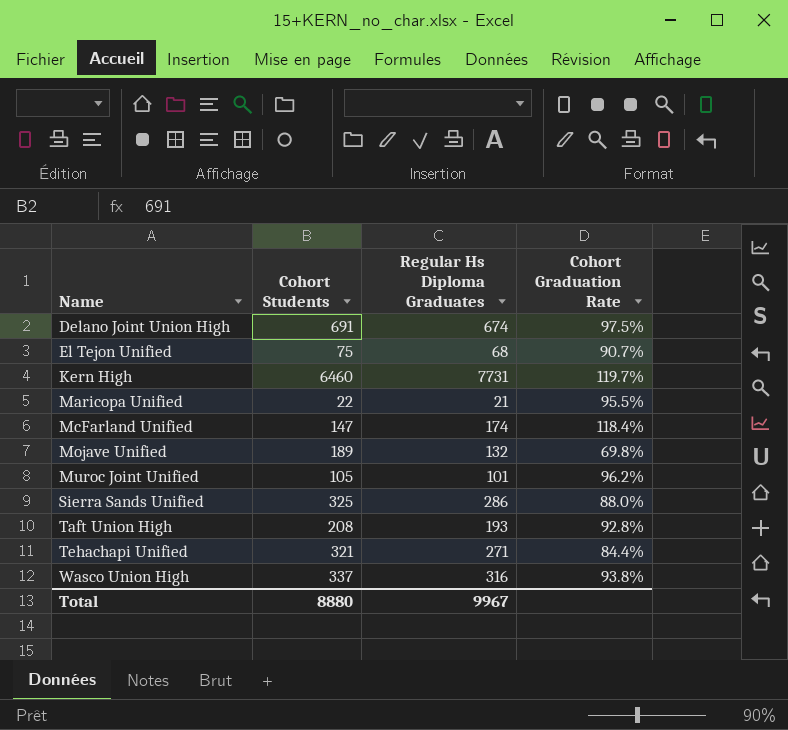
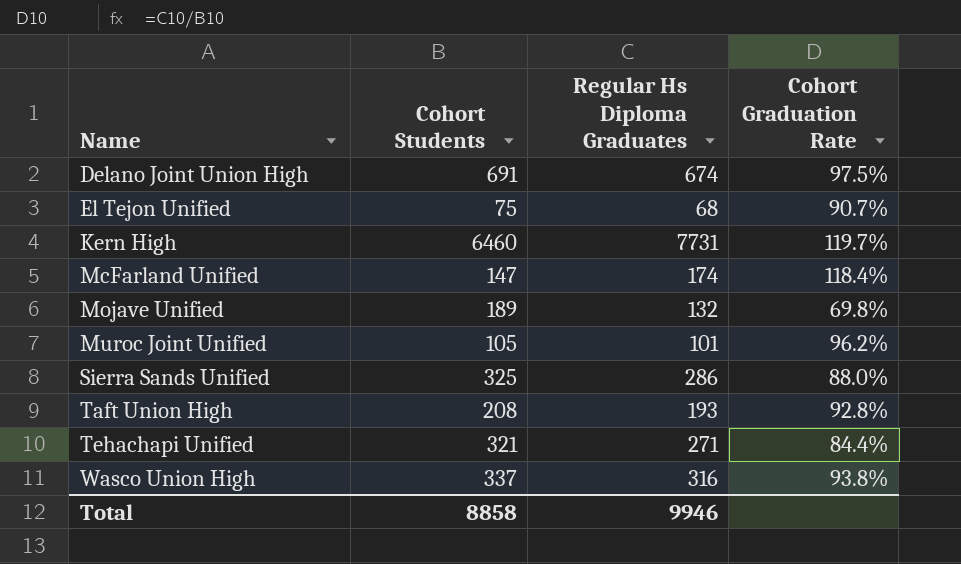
row Maricopa Unified: 22 | 21 | 95.5% -> none
Total | Cohort Students: 8880 -> 8858
Total | Regular Hs Diploma Graduates: 9967 -> 9946

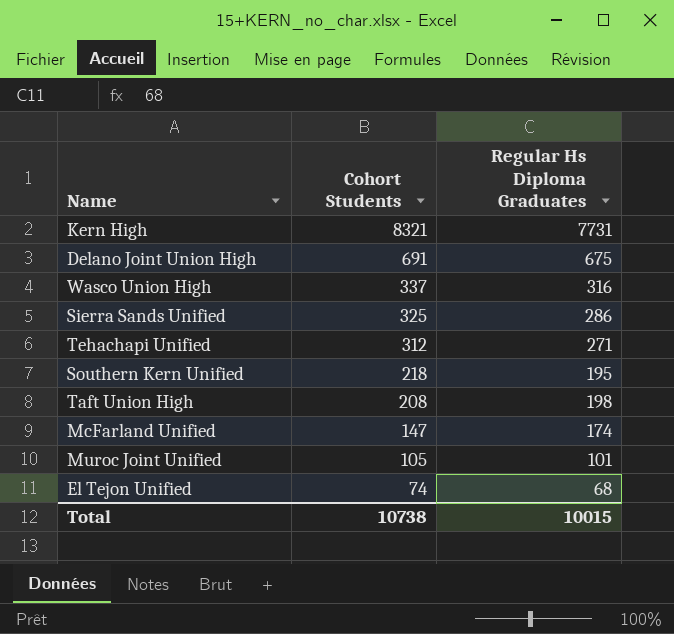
row order: Name ascending -> Cohort Students descending
column Cohort Graduation Rate | formula: [Regular Hs Diploma Graduates] / [Cohort Students] -> none
row Mojave Unified: 189 | 132 | 69.8% -> none
Kern High | Cohort Students: 6460 -> 8321
Delano Joint Union High | Regular Hs Diploma Graduates: 674 -> 675
Tehachapi Unified | Cohort Students: 321 -> 312
row Southern Kern Unified: none -> 218 | 195
Taft Union High | Regular Hs Diploma Graduates: 193 -> 198
El Tejon Unified | Cohort Students: 75 -> 74
Total | Cohort Students: 8858 -> 10738
Total | Regular Hs Diploma Graduates: 9946 -> 10015

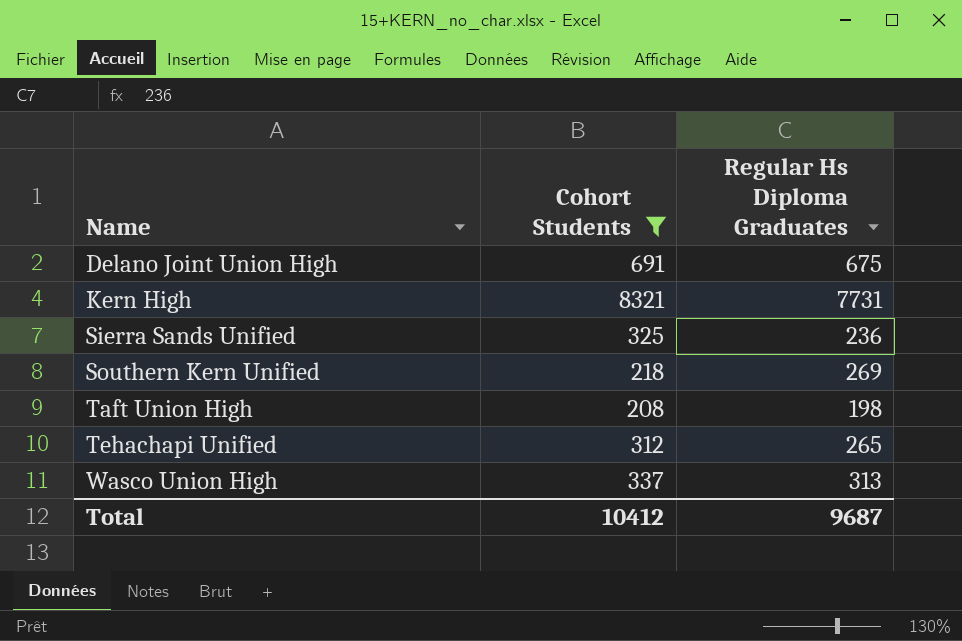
filter: none -> Cohort Students >= 208
row order: Cohort Students descending -> Name ascending
Sierra Sands Unified | Regular Hs Diploma Graduates: 286 -> 236
Southern Kern Unified | Regular Hs Diploma Graduates: 195 -> 269
Tehachapi Unified | Regular Hs Diploma Graduates: 271 -> 265
Wasco Union High | Regular Hs Diploma Graduates: 316 -> 313
Total | Cohort Students: 10738 -> 10412
Total | Regular Hs Diploma Graduates: 10015 -> 9687

